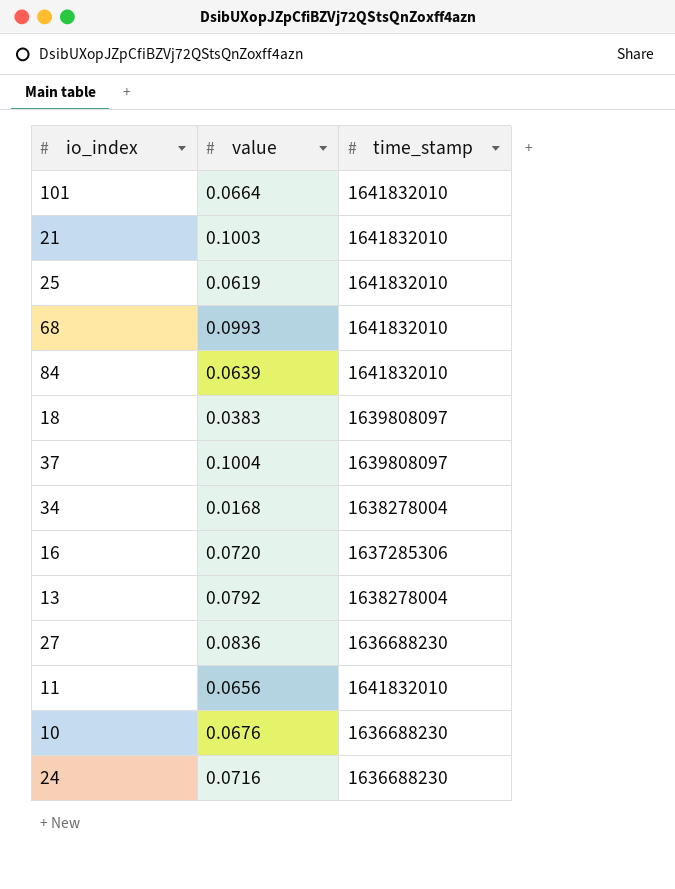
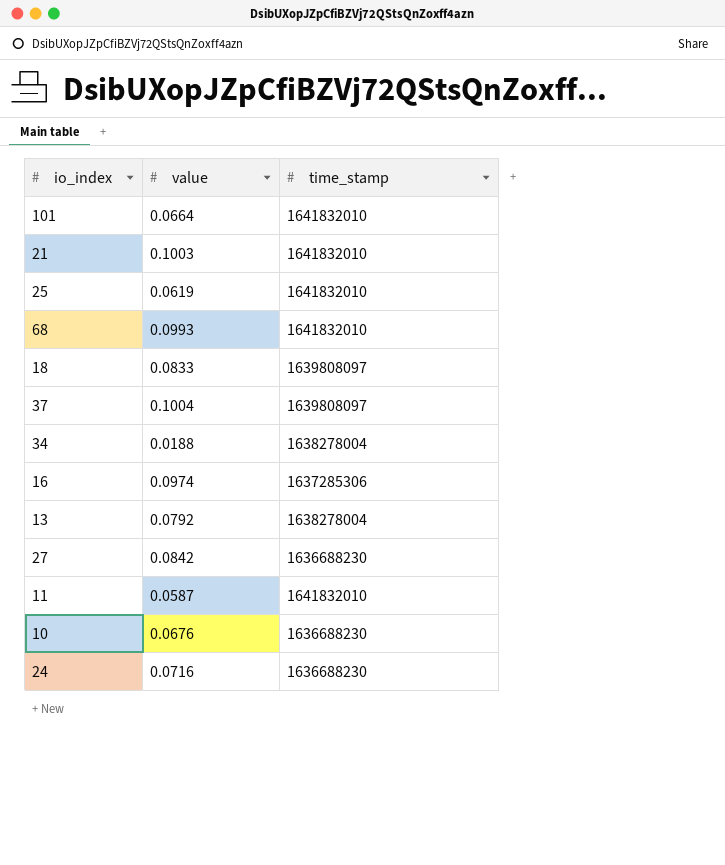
row 84: 0.0639 | 1641832010 -> none
18 | value: 0.0383 -> 0.0833
34 | value: 0.0168 -> 0.0188
16 | value: 0.0720 -> 0.0974
27 | value: 0.0836 -> 0.0842
11 | value: 0.0656 -> 0.0587

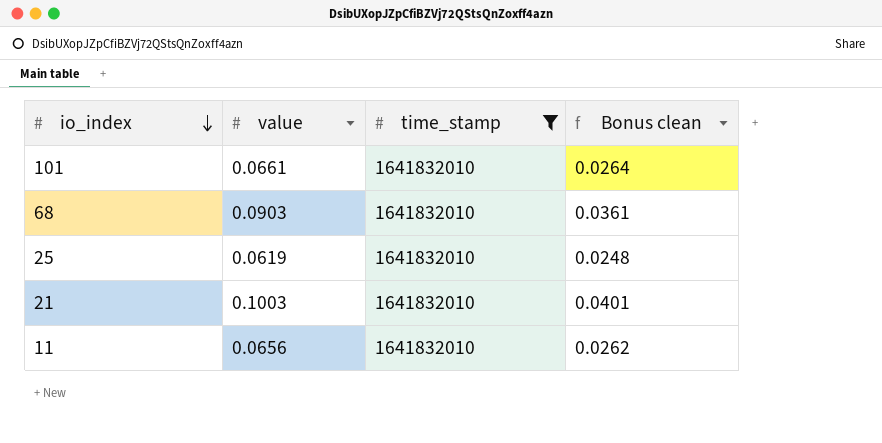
filter: none -> time_stamp = 1641832010
row order: none -> io_index descending
column Bonus clean | formula: none -> [value] * 0.4
101 | value: 0.0664 -> 0.0661
68 | value: 0.0993 -> 0.0903
11 | value: 0.0587 -> 0.0656

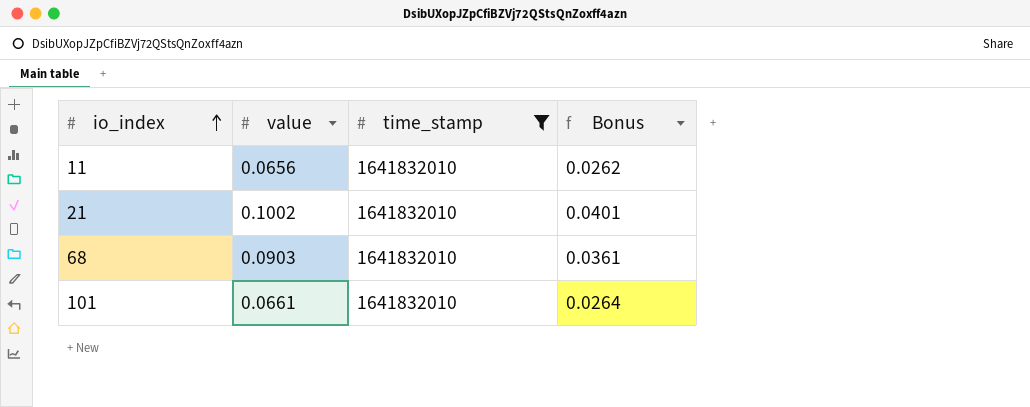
row order: io_index descending -> io_index ascending
column name: Bonus clean -> Bonus
row 25: 0.0619 | 1641832010 | 0.0248 -> none
21 | value: 0.1003 -> 0.1002

